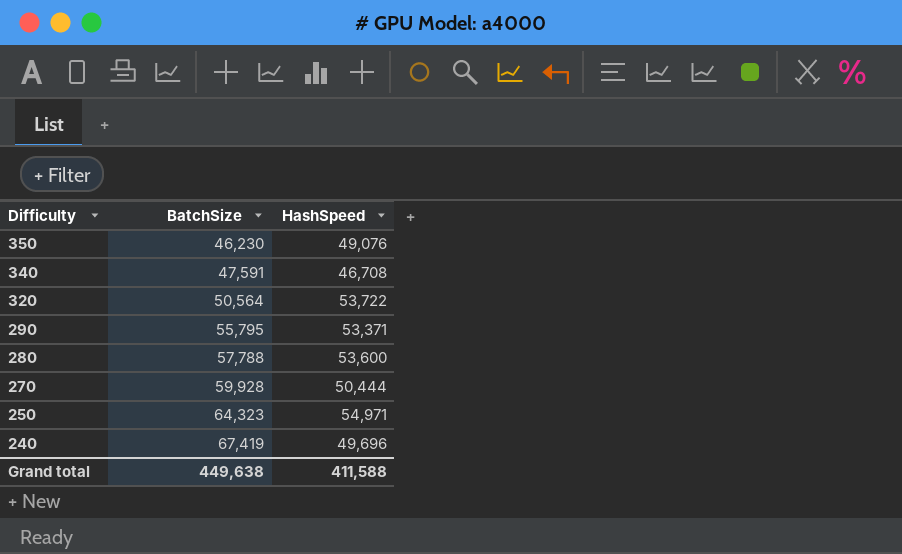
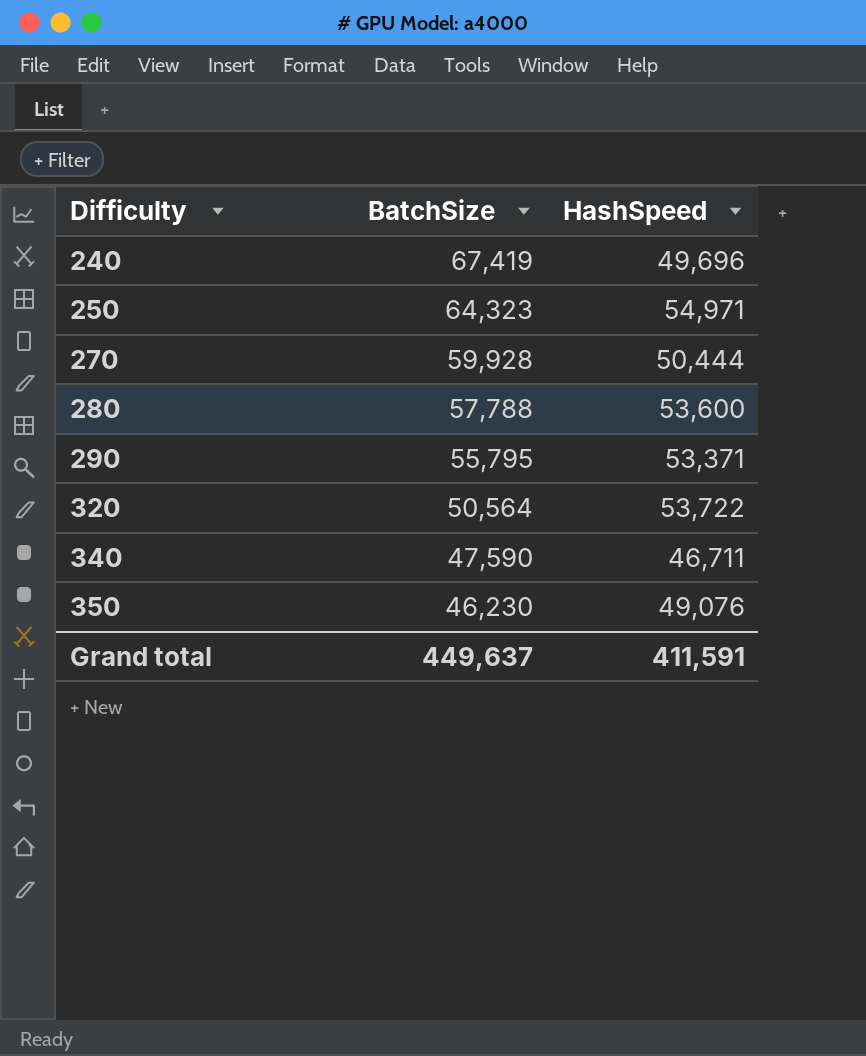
row order: Difficulty descending -> Difficulty ascending
340 | BatchSize: 47,591 -> 47,590
340 | HashSpeed: 46,708 -> 46,711
Grand total | BatchSize: 449,638 -> 449,637
Grand total | HashSpeed: 411,588 -> 411,591

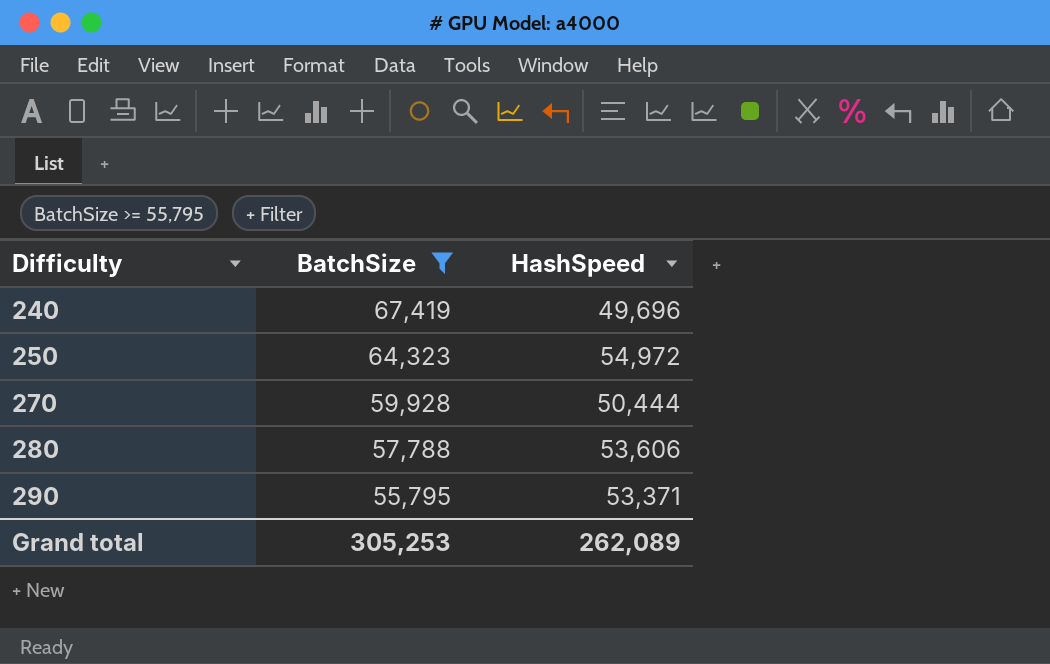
filter: none -> BatchSize >= 55,795
250 | HashSpeed: 54,971 -> 54,972
280 | HashSpeed: 53,600 -> 53,606
Grand total | BatchSize: 449,637 -> 305,253
Grand total | HashSpeed: 411,591 -> 262,089

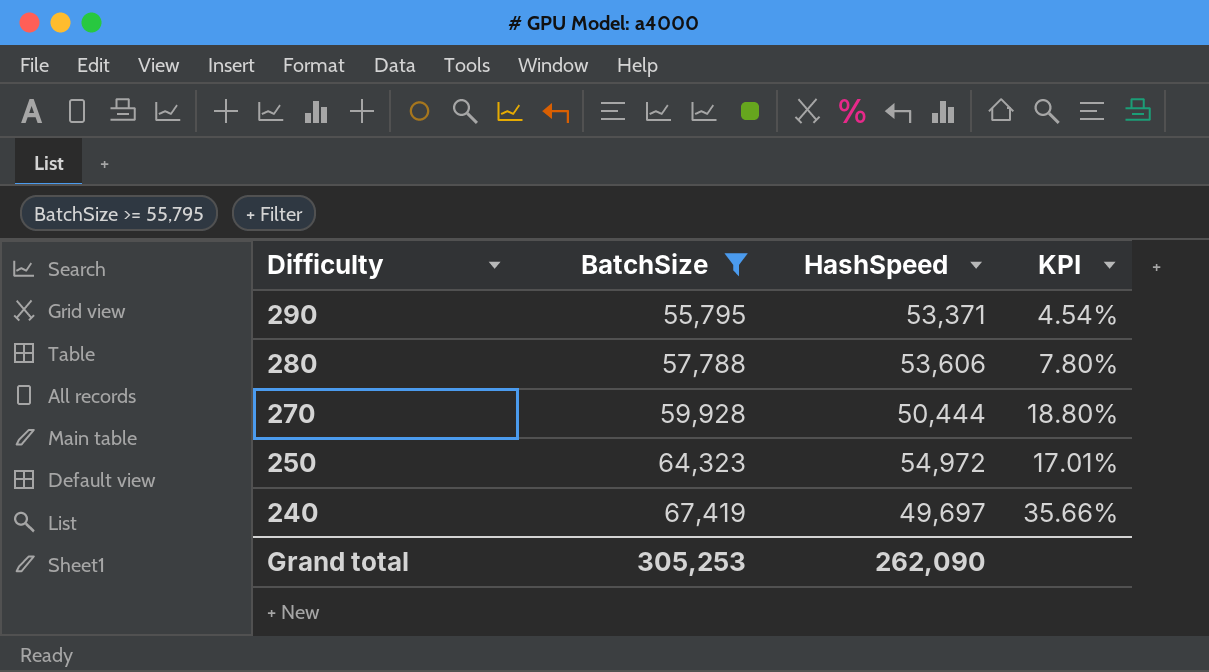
row order: Difficulty ascending -> Difficulty descending
column KPI | formula: none -> ([BatchSize] - [HashSpeed]) / [HashSpeed]
240 | HashSpeed: 49,696 -> 49,697
Grand total | HashSpeed: 262,089 -> 262,090

